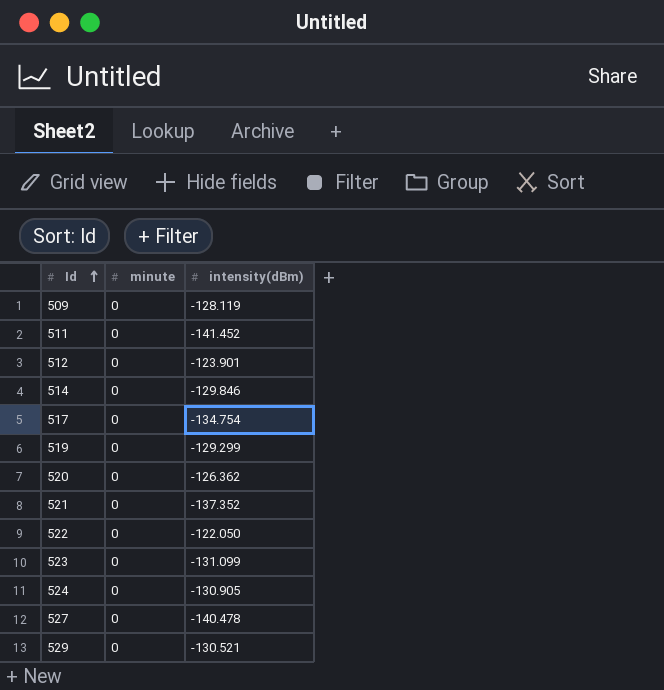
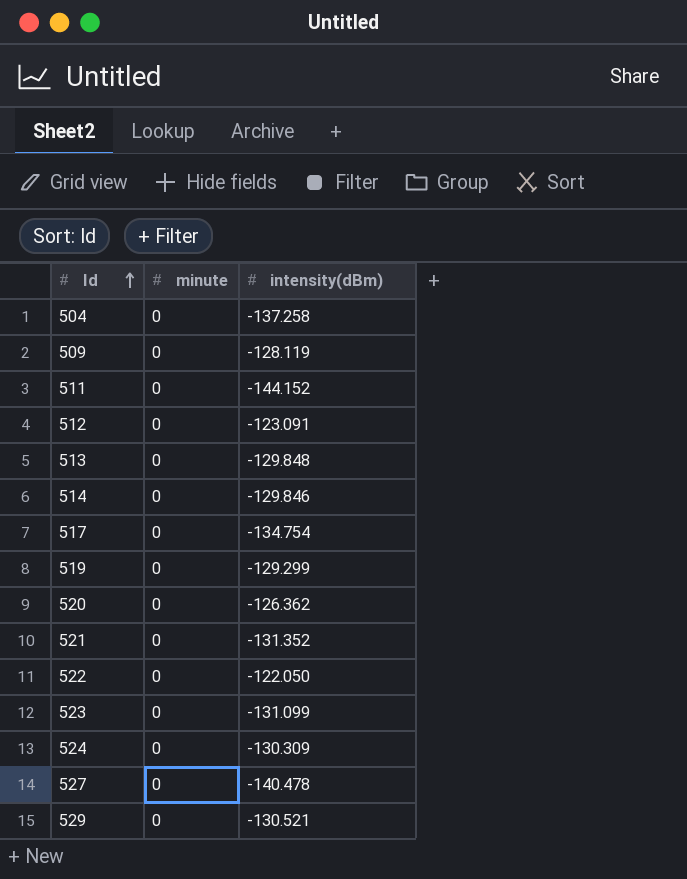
row 504: none -> 0 | -137.258
511 | intensity(dBm): -141.452 -> -144.152
512 | intensity(dBm): -123.901 -> -123.091
row 513: none -> 0 | -129.848
521 | intensity(dBm): -137.352 -> -131.352
524 | intensity(dBm): -130.905 -> -130.309

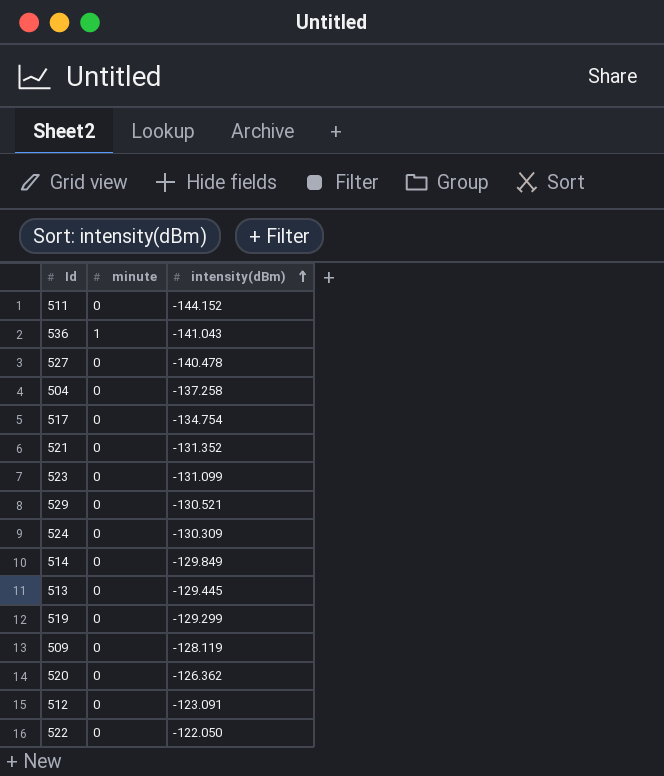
row order: Id ascending -> intensity(dBm) ascending
row 536: none -> 1 | -141.043
514 | intensity(dBm): -129.846 -> -129.849
513 | intensity(dBm): -129.848 -> -129.445

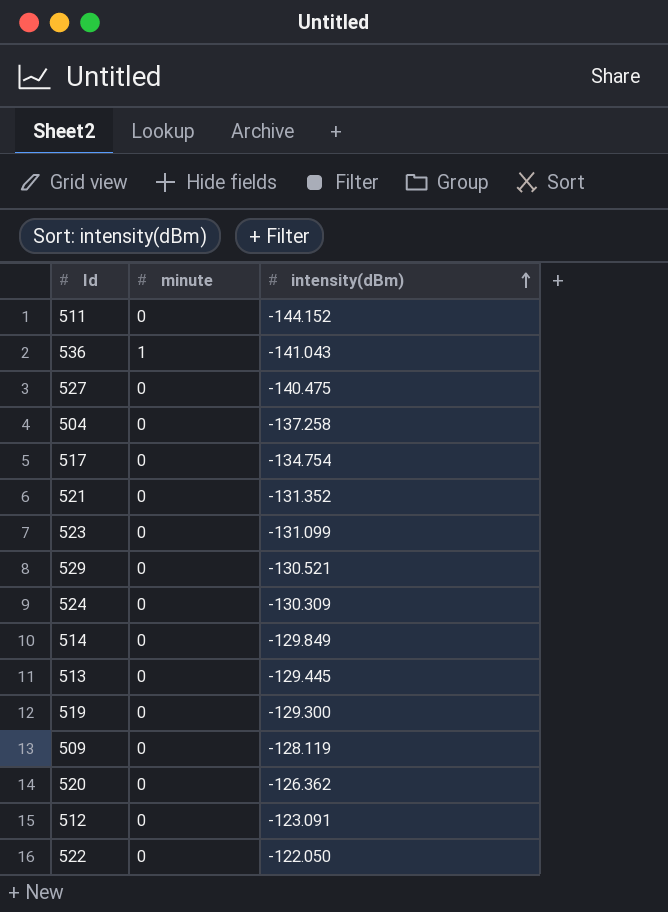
527 | intensity(dBm): -140.478 -> -140.475
519 | intensity(dBm): -129.299 -> -129.300

